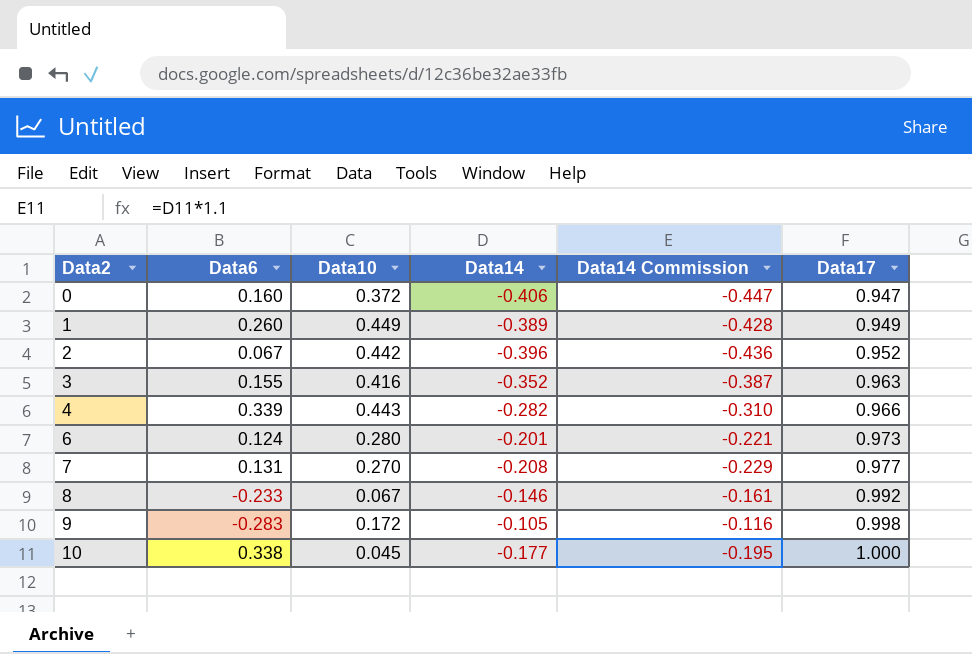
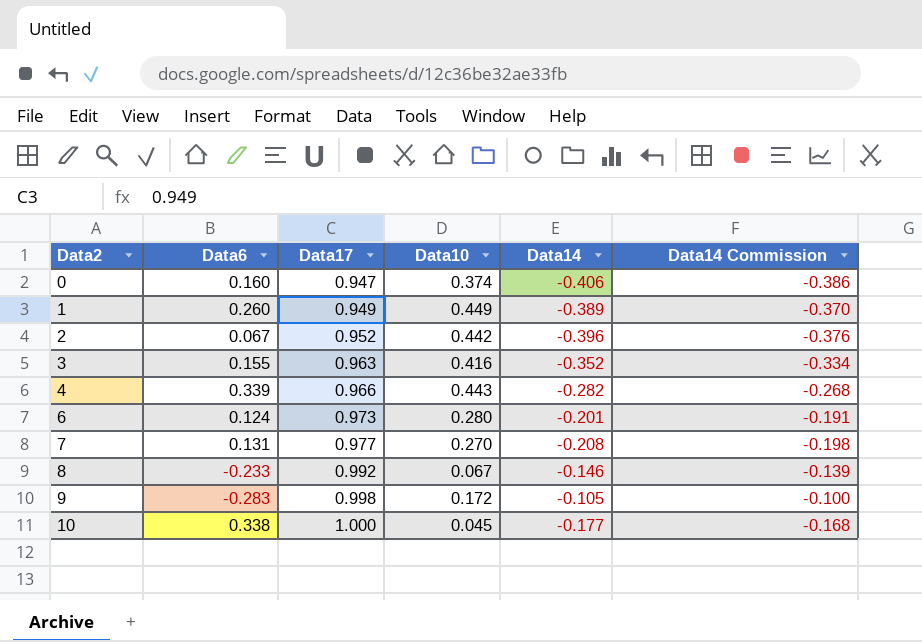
column Data17 | position: 6 -> 3
column Data14 Commission | formula: [Data14] * 1.1 -> [Data14] * 0.95
0 | Data10: 0.372 -> 0.374

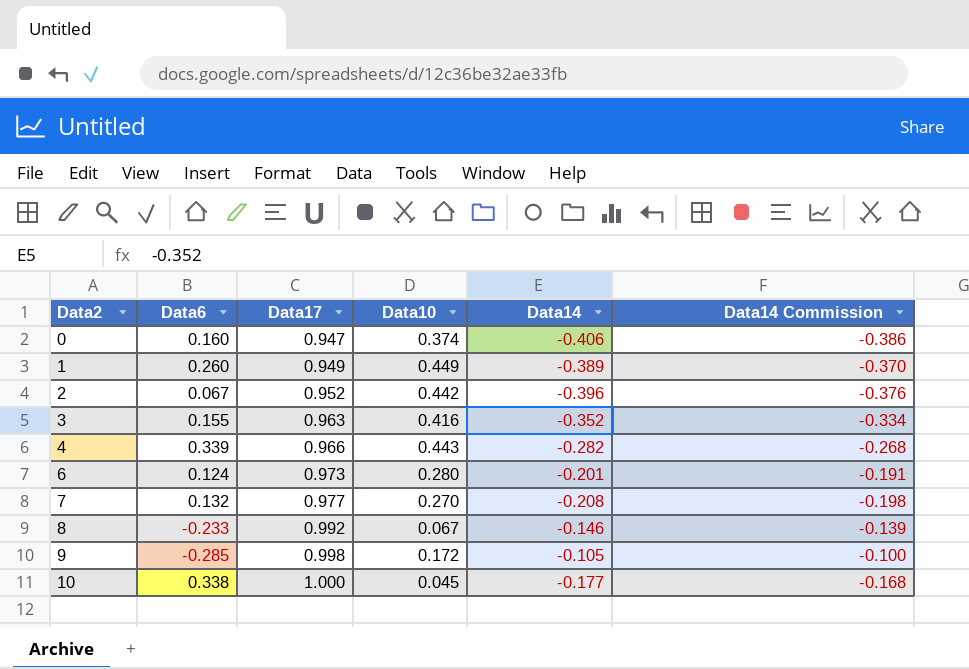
7 | Data6: 0.131 -> 0.132
9 | Data6: -0.283 -> -0.285

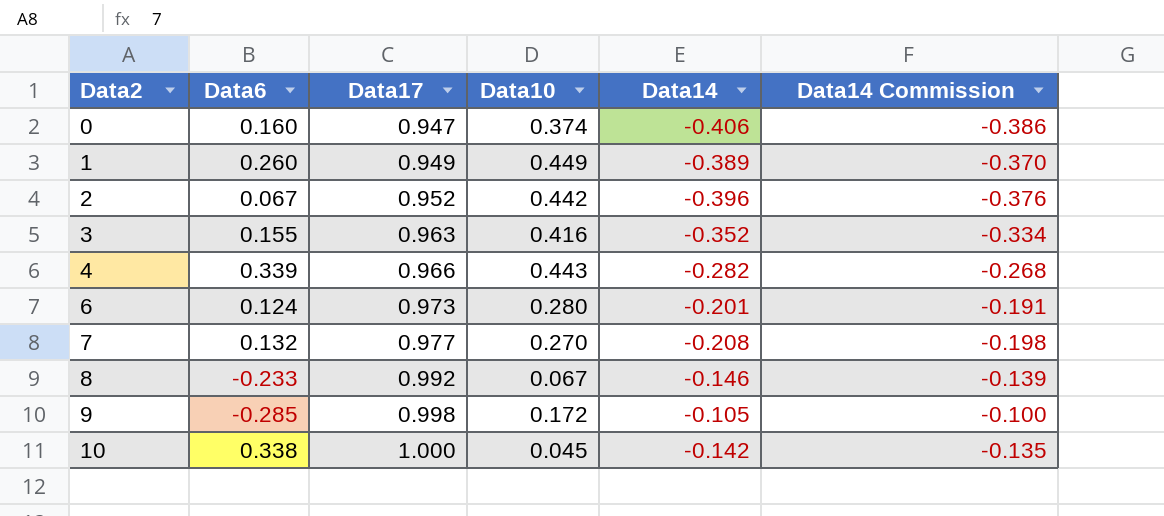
10 | Data14: -0.177 -> -0.142
10 | Data14 Commission: -0.168 -> -0.135

